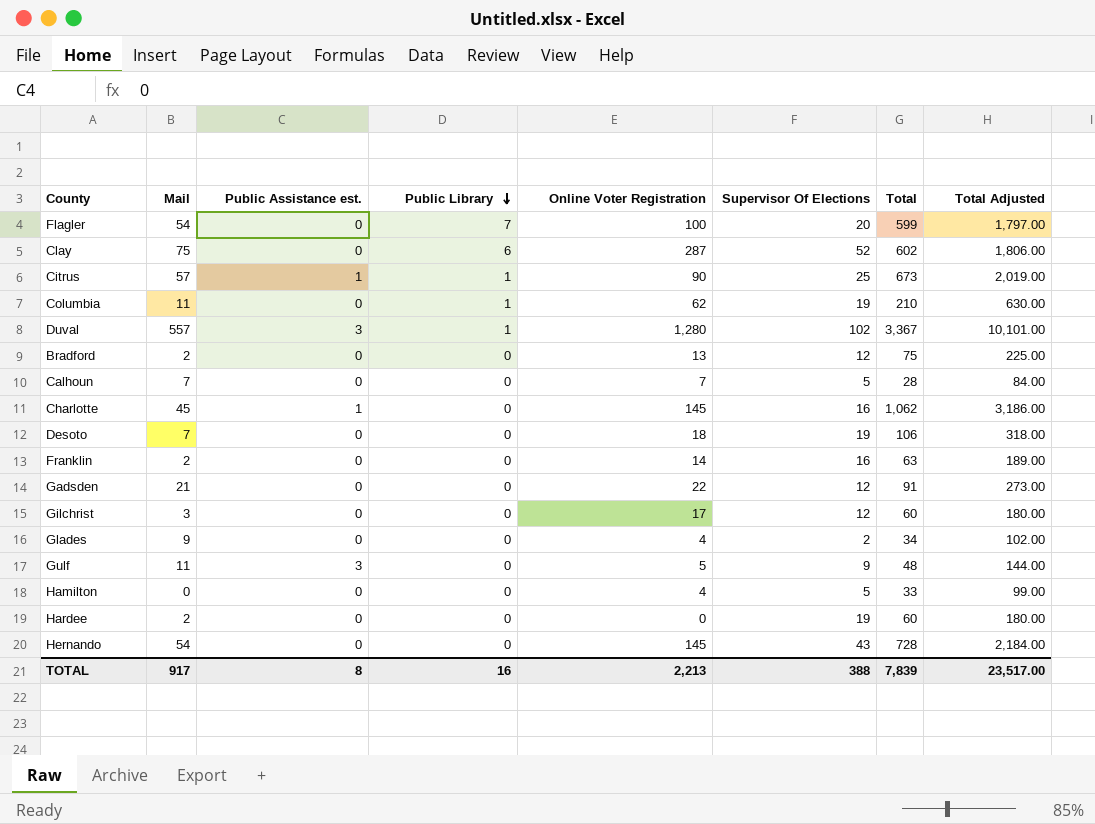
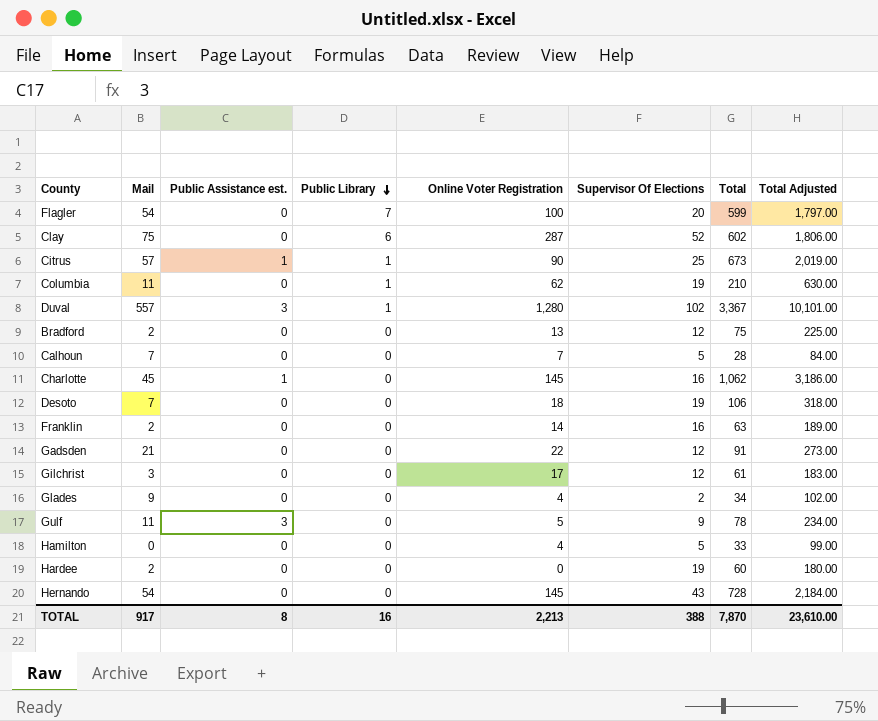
Gilchrist | Total: 60 -> 61
Gilchrist | Total Adjusted: 180.00 -> 183.00
Gulf | Total: 48 -> 78
Gulf | Total Adjusted: 144.00 -> 234.00
TOTAL | Total: 7,839 -> 7,870
TOTAL | Total Adjusted: 23,517.00 -> 23,610.00

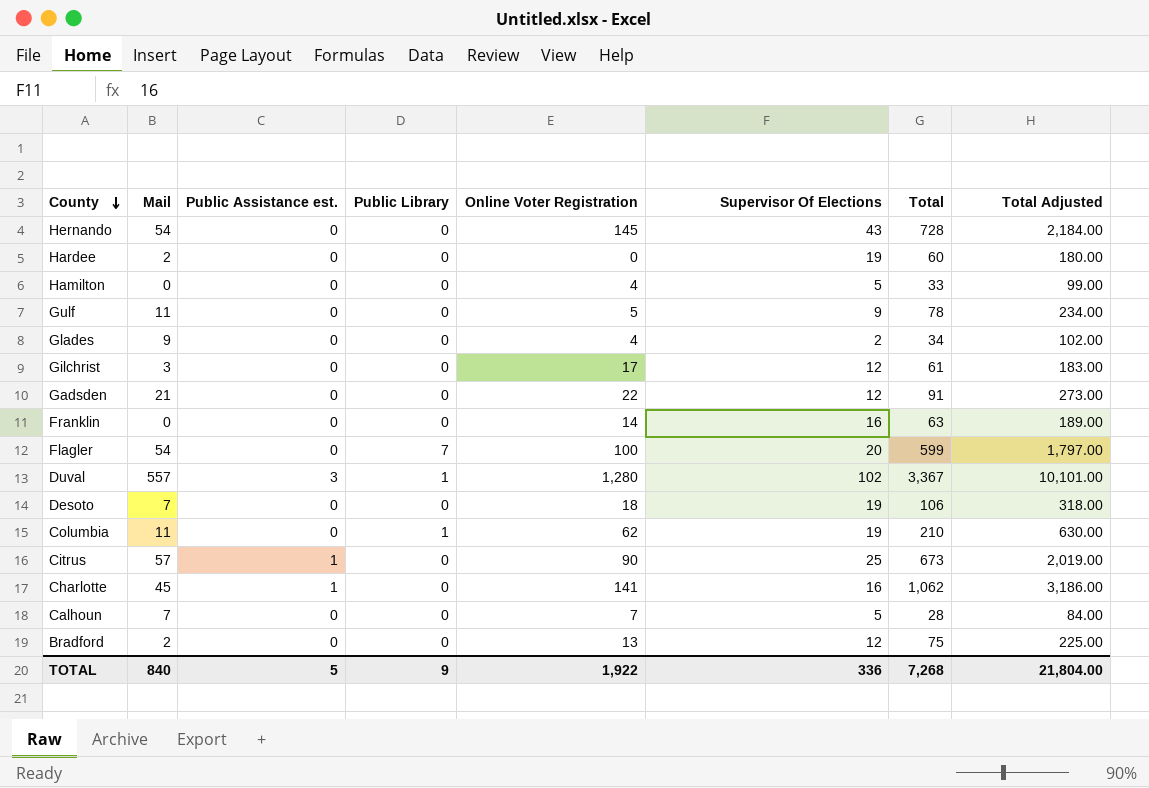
row order: Public Library descending -> County descending
row Clay: 75 | 0 | 6 | 287 | 52 | 602 | 1,806.00 -> none
Gulf | Public Assistance est.: 3 -> 0
Franklin | Mail: 2 -> 0
Citrus | Public Library: 1 -> 0
Charlotte | Online Voter Registration: 145 -> 141
TOTAL | Mail: 917 -> 840
TOTAL | Public Assistance est.: 8 -> 5
TOTAL | Public Library: 16 -> 9
TOTAL | Online Voter Registration: 2,213 -> 1,922
TOTAL | Supervisor Of Elections: 388 -> 336
TOTAL | Total: 7,870 -> 7,268
TOTAL | Total Adjusted: 23,610.00 -> 21,804.00

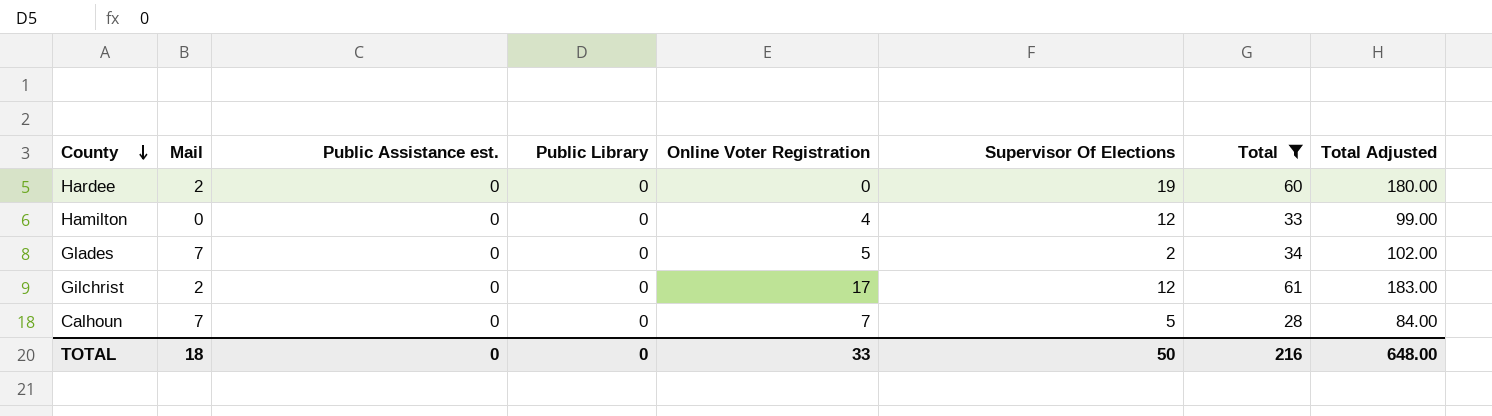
filter: none -> Total <= 61
Hamilton | Supervisor Of Elections: 5 -> 12
Glades | Mail: 9 -> 7
Glades | Online Voter Registration: 4 -> 5
Gilchrist | Mail: 3 -> 2
TOTAL | Mail: 840 -> 18
TOTAL | Public Assistance est.: 5 -> 0
TOTAL | Public Library: 9 -> 0
TOTAL | Online Voter Registration: 1,922 -> 33
TOTAL | Supervisor Of Elections: 336 -> 50
TOTAL | Total: 7,268 -> 216
TOTAL | Total Adjusted: 21,804.00 -> 648.00

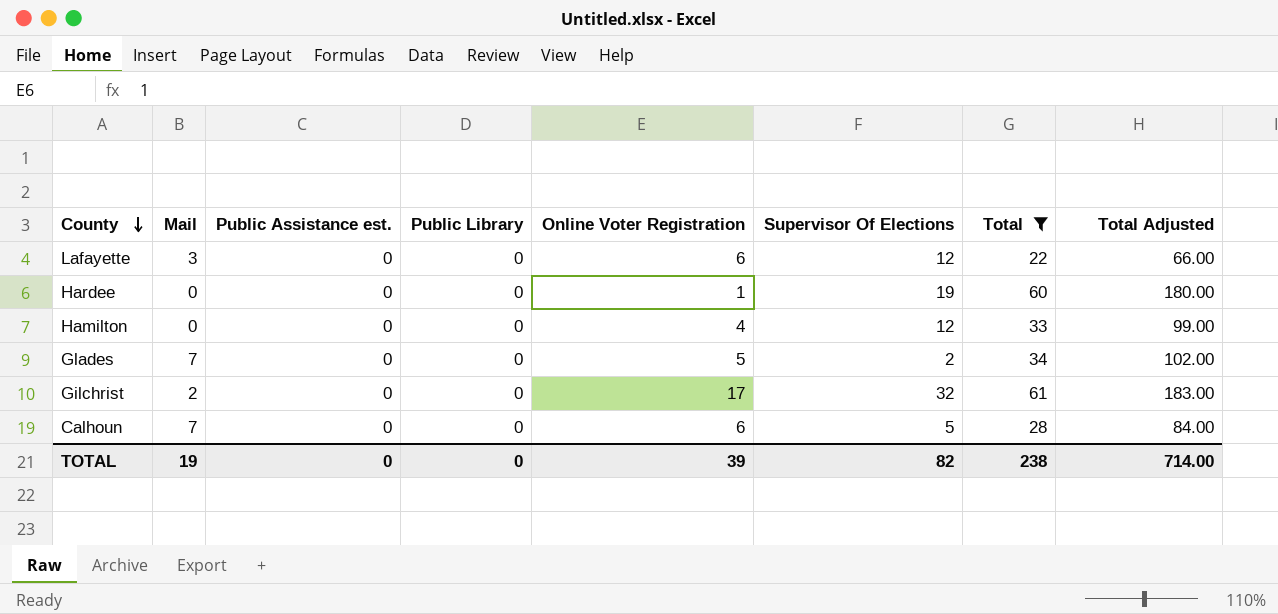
row Lafayette: none -> 3 | 0 | 0 | 6 | 12 | 22 | 66.00
Hardee | Mail: 2 -> 0
Hardee | Online Voter Registration: 0 -> 1
Gilchrist | Supervisor Of Elections: 12 -> 32
Calhoun | Online Voter Registration: 7 -> 6
TOTAL | Mail: 18 -> 19
TOTAL | Online Voter Registration: 33 -> 39
TOTAL | Supervisor Of Elections: 50 -> 82
TOTAL | Total: 216 -> 238
TOTAL | Total Adjusted: 648.00 -> 714.00

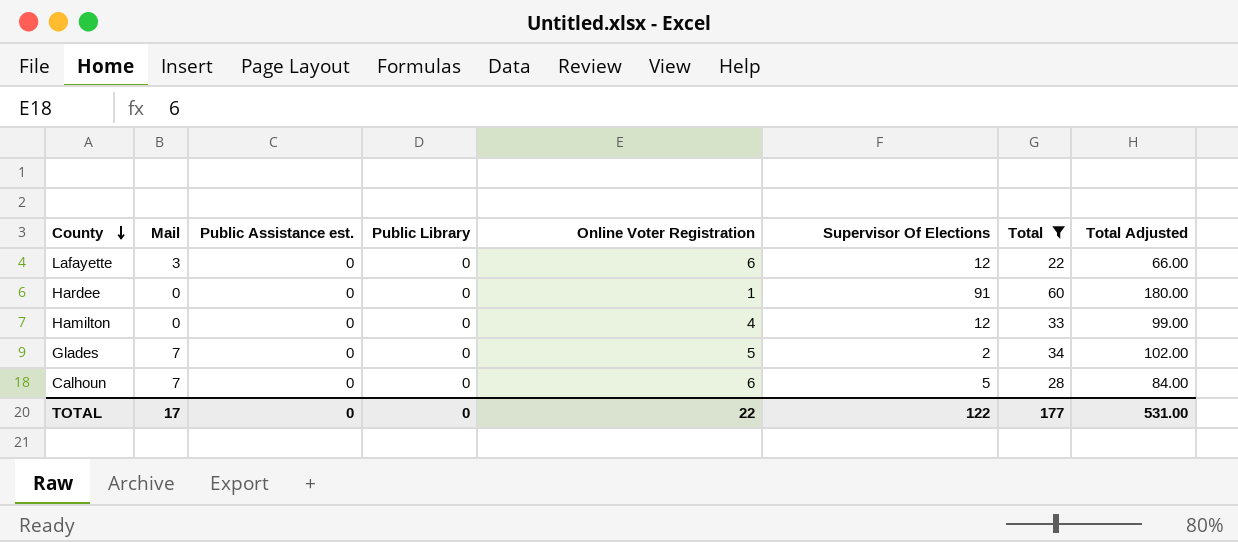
row Gilchrist: 2 | 0 | 0 | 17 | 32 | 61 | 183.00 -> none
Hardee | Supervisor Of Elections: 19 -> 91
TOTAL | Mail: 19 -> 17
TOTAL | Online Voter Registration: 39 -> 22
TOTAL | Supervisor Of Elections: 82 -> 122
TOTAL | Total: 238 -> 177
TOTAL | Total Adjusted: 714.00 -> 531.00

